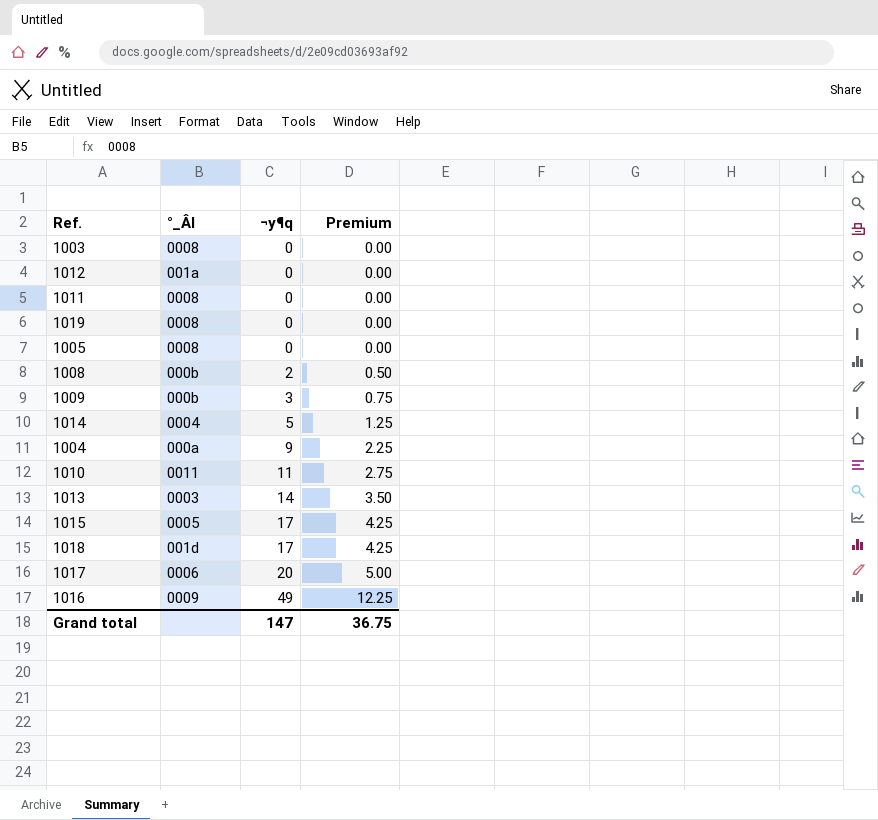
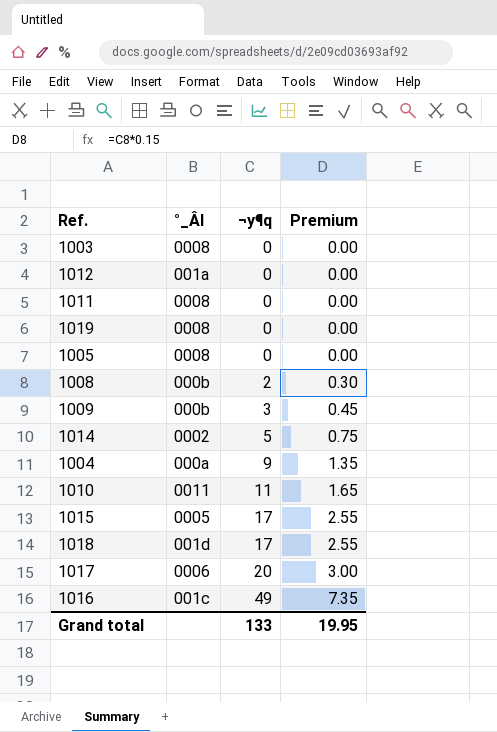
column Premium | formula: [¬y¶q] * 0.25 -> [¬y¶q] * 0.15
row 1013: 0003 | 14 | 3.50 -> none
1014 | °_ÂI: 0004 -> 0002
1016 | °_ÂI: 0009 -> 001c
Grand total | ¬y¶q: 147 -> 133
Grand total | Premium: 36.75 -> 19.95

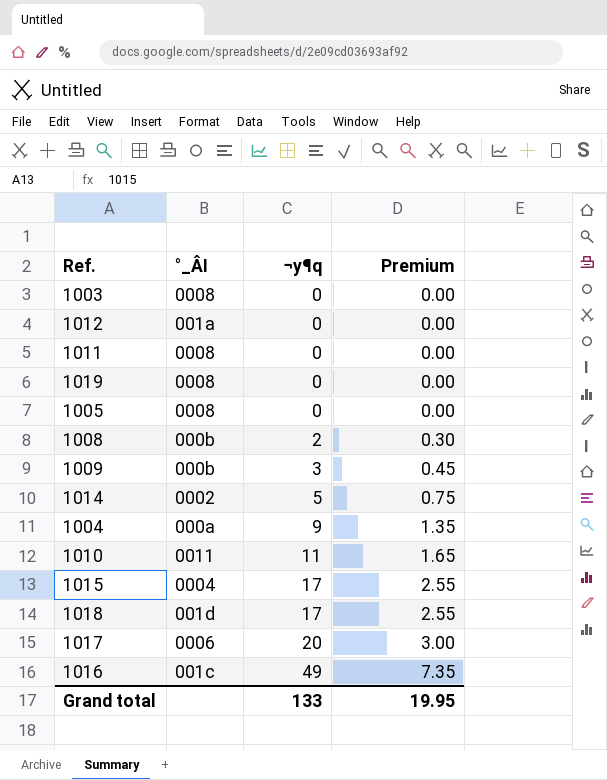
1015 | °_ÂI: 0005 -> 0004

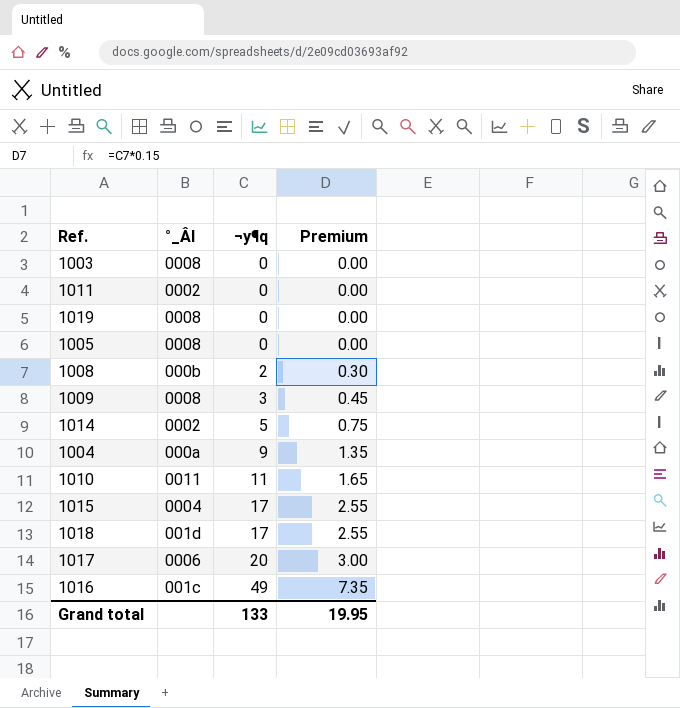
row 1012: 001a | 0 | 0.00 -> none
1011 | °_ÂI: 0008 -> 0002
1009 | °_ÂI: 000b -> 0008

